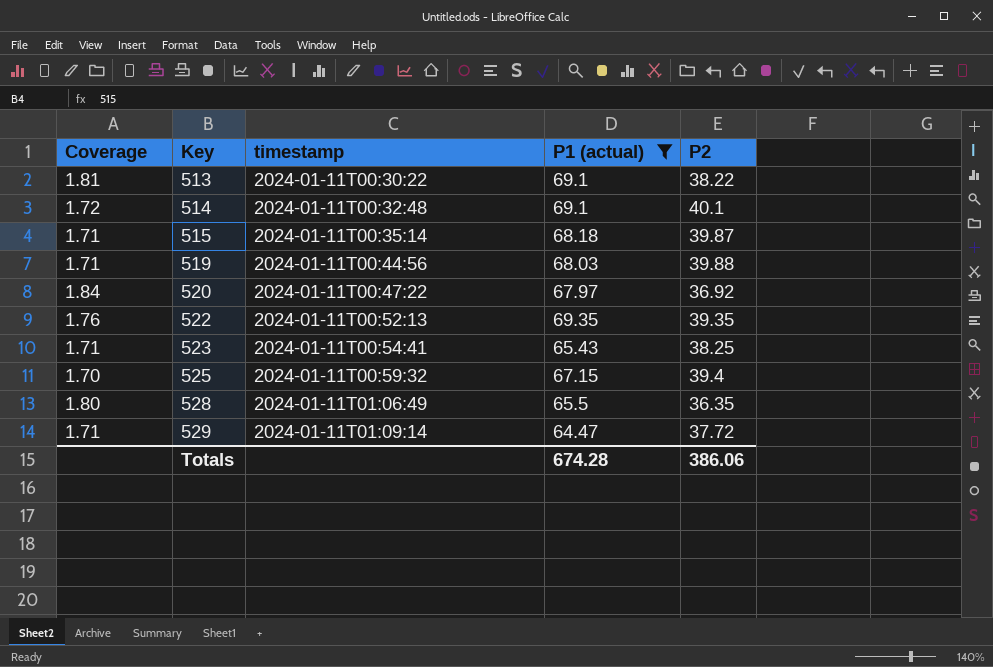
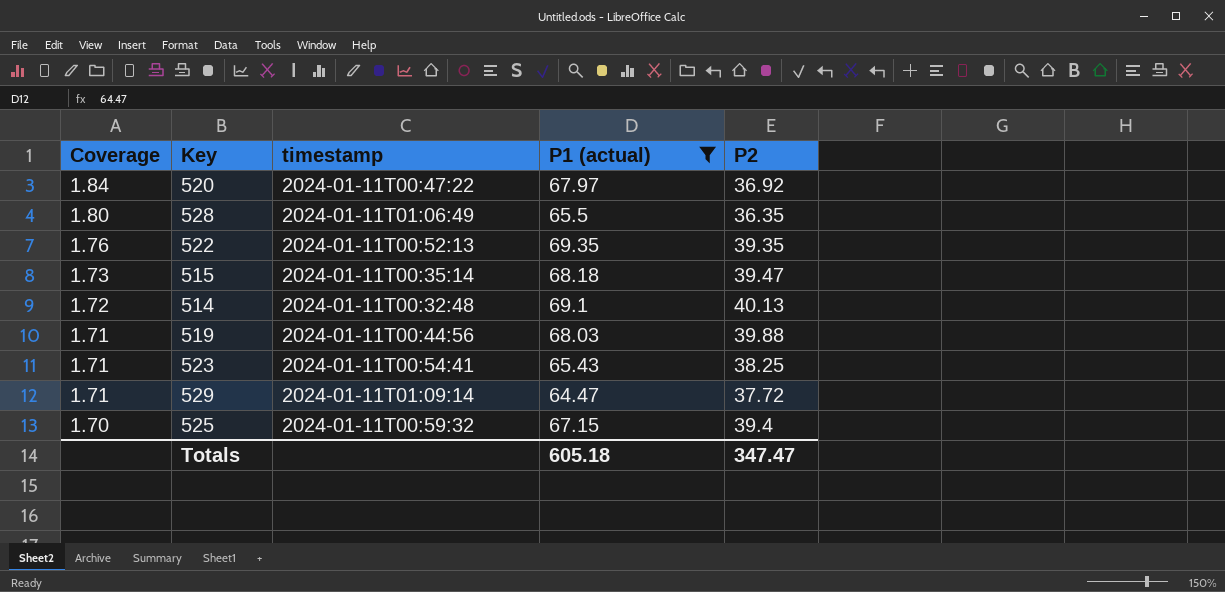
row order: Key ascending -> Coverage descending
row 513: 1.81 | 2024-01-11T00:30:22 | 69.1 | 38.22 -> none
515 | Coverage: 1.71 -> 1.73
515 | P2: 39.87 -> 39.47
514 | P2: 40.1 -> 40.13
Totals | P1 (actual): 674.28 -> 605.18
Totals | P2: 386.06 -> 347.47

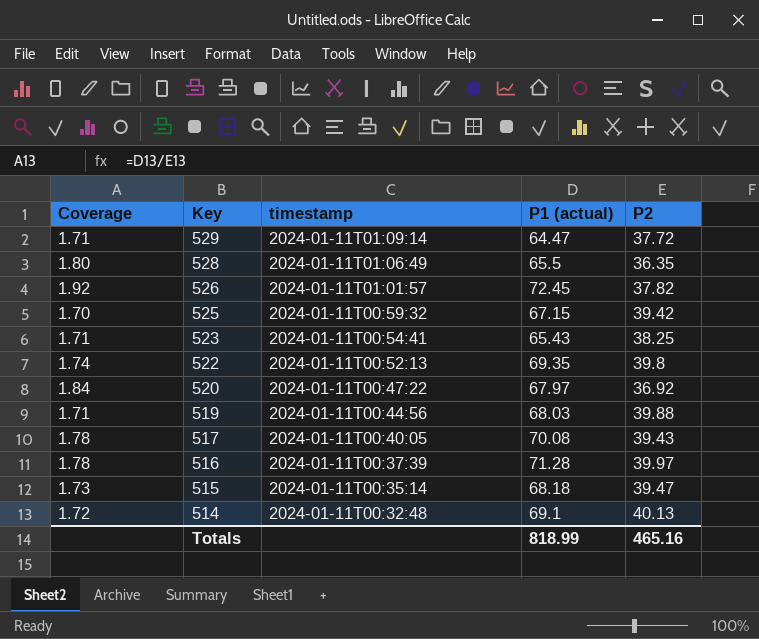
filter: P1 (actual) <= 69.35 -> none
row order: Coverage descending -> Key descending
525 | P2: 39.4 -> 39.42
522 | Coverage: 1.76 -> 1.74
522 | P2: 39.35 -> 39.8
Totals | P1 (actual): 605.18 -> 818.99
Totals | P2: 347.47 -> 465.16

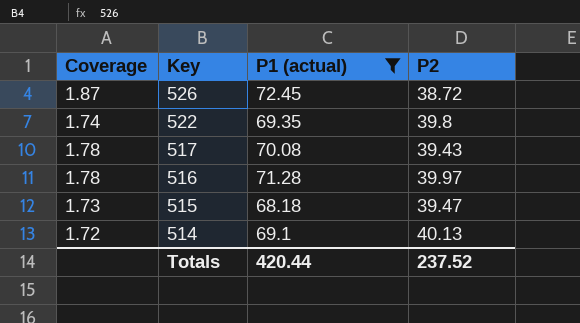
filter: none -> P1 (actual) >= 68.18
column timestamp | position: 3 -> none
526 | Coverage: 1.92 -> 1.87
526 | P2: 37.82 -> 38.72
Totals | P1 (actual): 818.99 -> 420.44
Totals | P2: 465.16 -> 237.52

